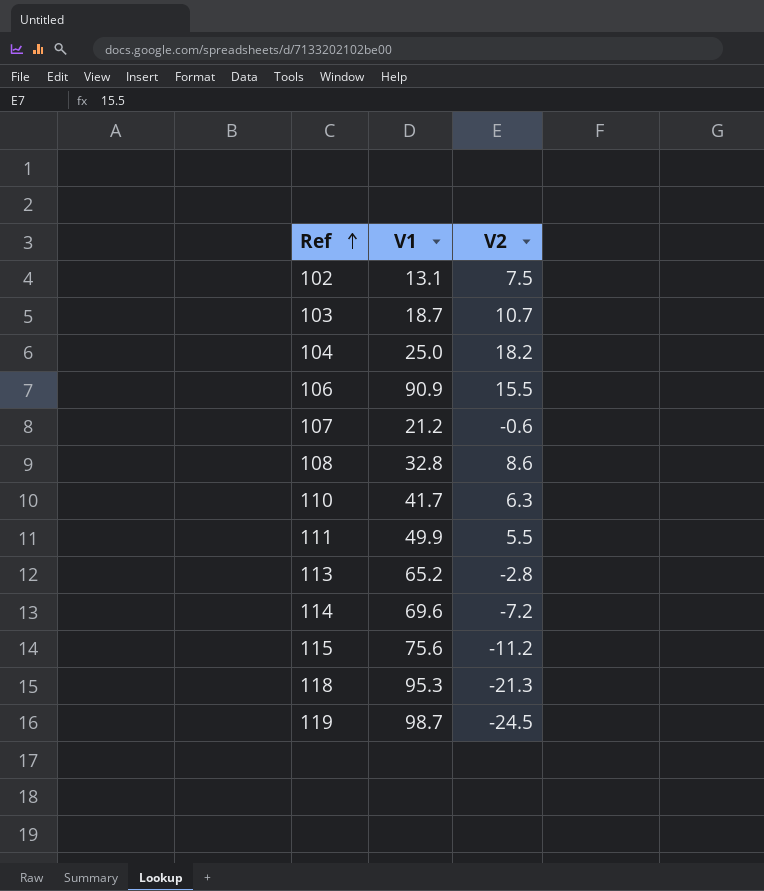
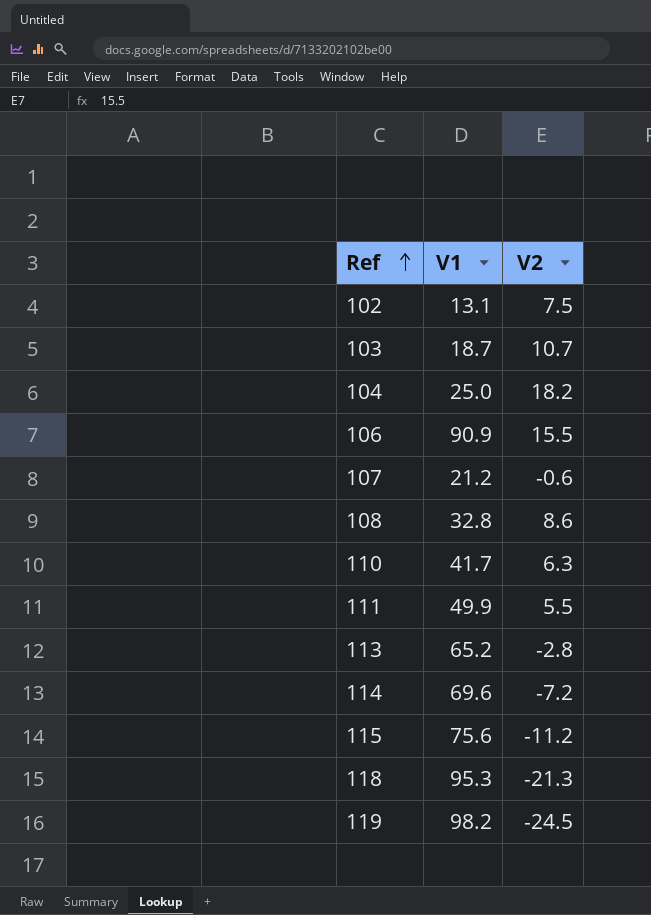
119 | V1: 98.7 -> 98.2

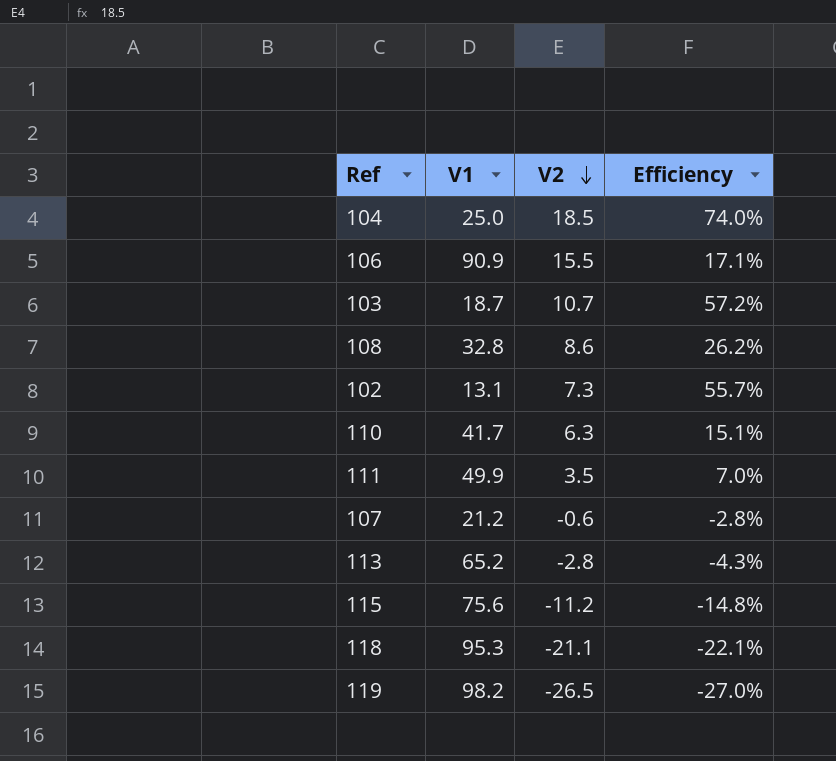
row order: Ref ascending -> V2 descending
column Efficiency | formula: none -> [V2] / [V1]
row 114: 69.6 | -7.2 -> none
104 | V2: 18.2 -> 18.5
102 | V2: 7.5 -> 7.3
111 | V2: 5.5 -> 3.5
118 | V2: -21.3 -> -21.1
119 | V2: -24.5 -> -26.5

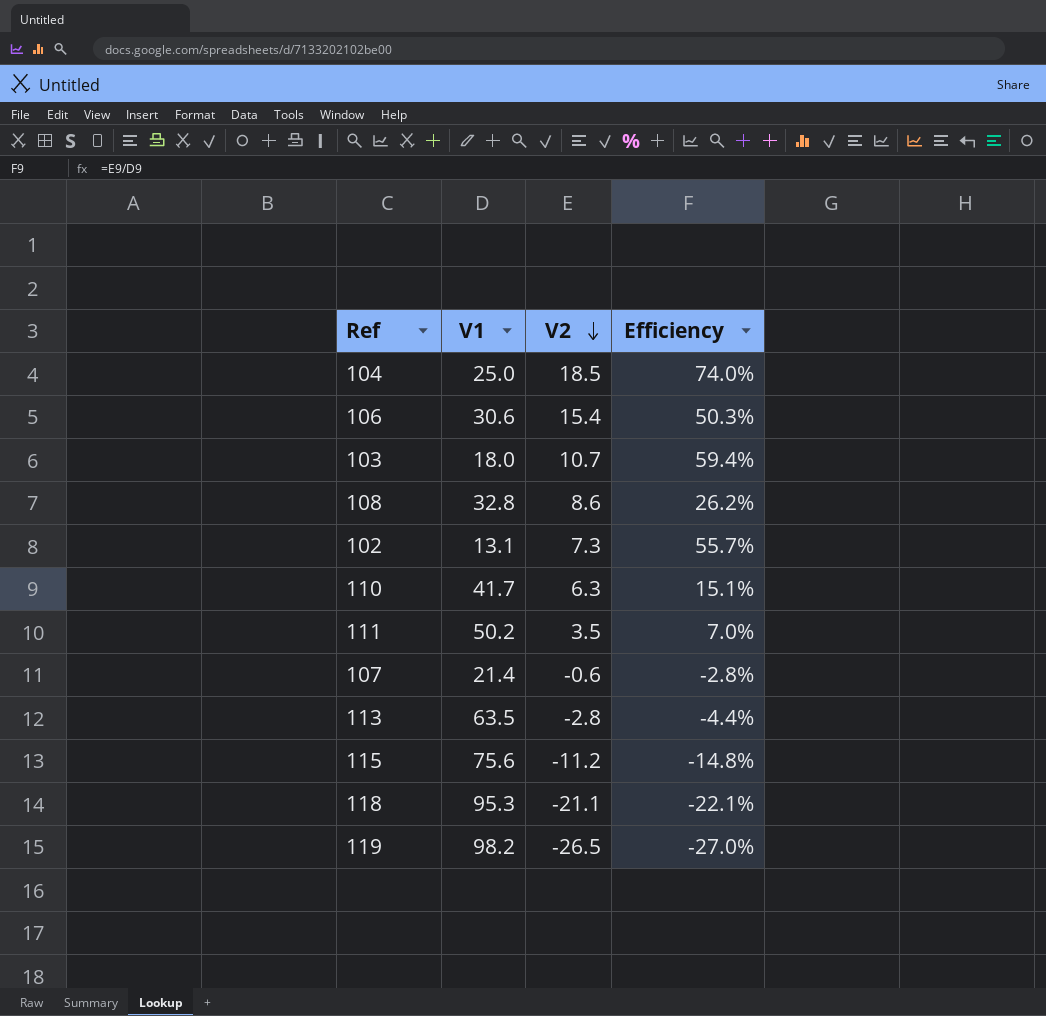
106 | V1: 90.9 -> 30.6
106 | V2: 15.5 -> 15.4
106 | Efficiency: 17.1% -> 50.3%
103 | V1: 18.7 -> 18.0
103 | Efficiency: 57.2% -> 59.4%
111 | V1: 49.9 -> 50.2
107 | V1: 21.2 -> 21.4
113 | V1: 65.2 -> 63.5
113 | Efficiency: -4.3% -> -4.4%

